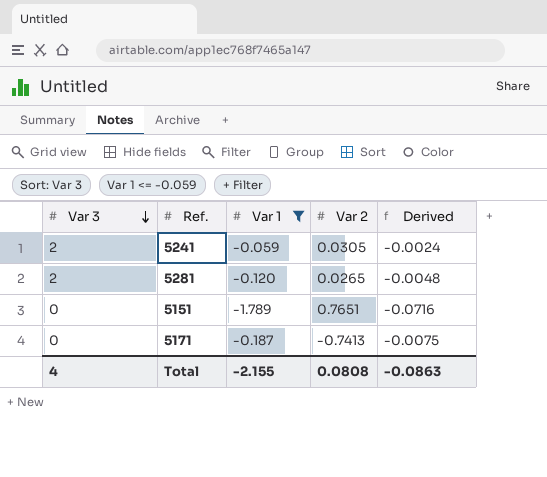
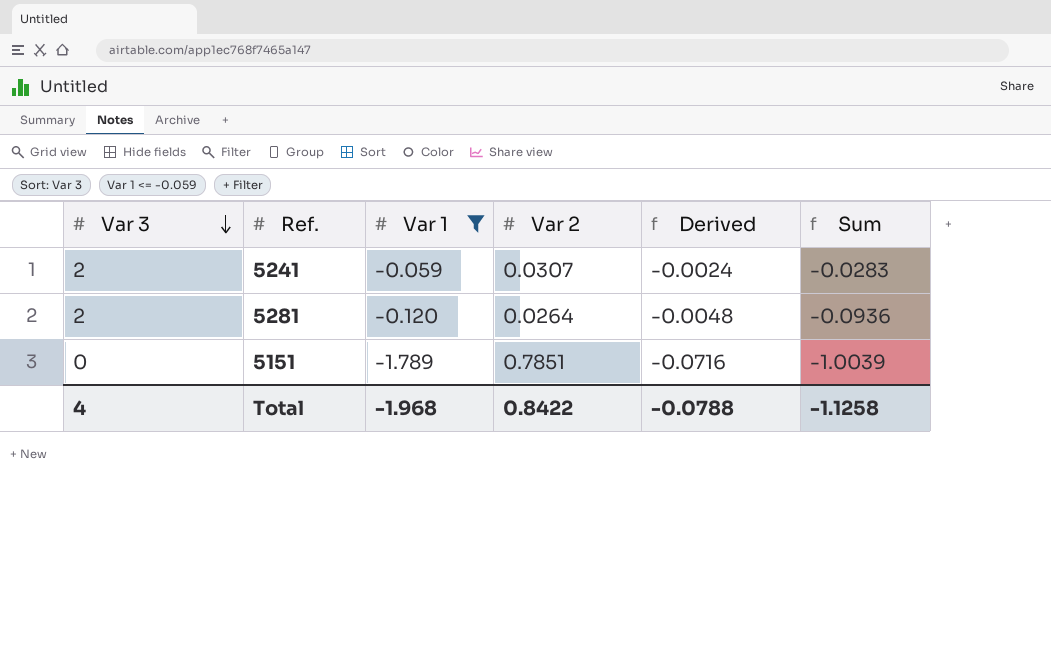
column Sum | formula: none -> [Var 1] + [Var 2]
row 5171: 0 | -0.187 | -0.7413 | -0.0075 -> none
5241 | Var 2: 0.0305 -> 0.0307
5281 | Var 2: 0.0265 -> 0.0264
5151 | Var 2: 0.7651 -> 0.7851
Total | Var 1: -2.155 -> -1.968
Total | Var 2: 0.0808 -> 0.8422
Total | Derived: -0.0863 -> -0.0788

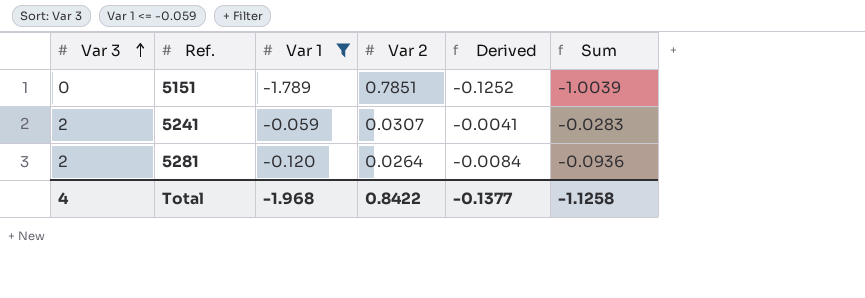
row order: Var 3 descending -> Var 3 ascending
column Derived | formula: [Var 1] * 0.04 -> [Var 1] * 0.07
Total | Derived: -0.0788 -> -0.1377

